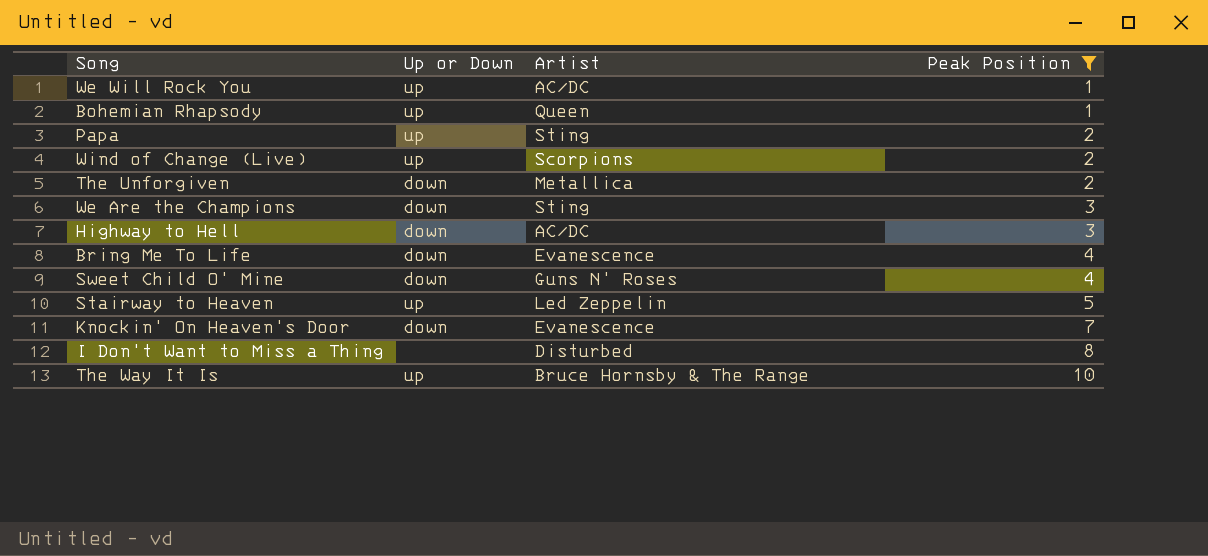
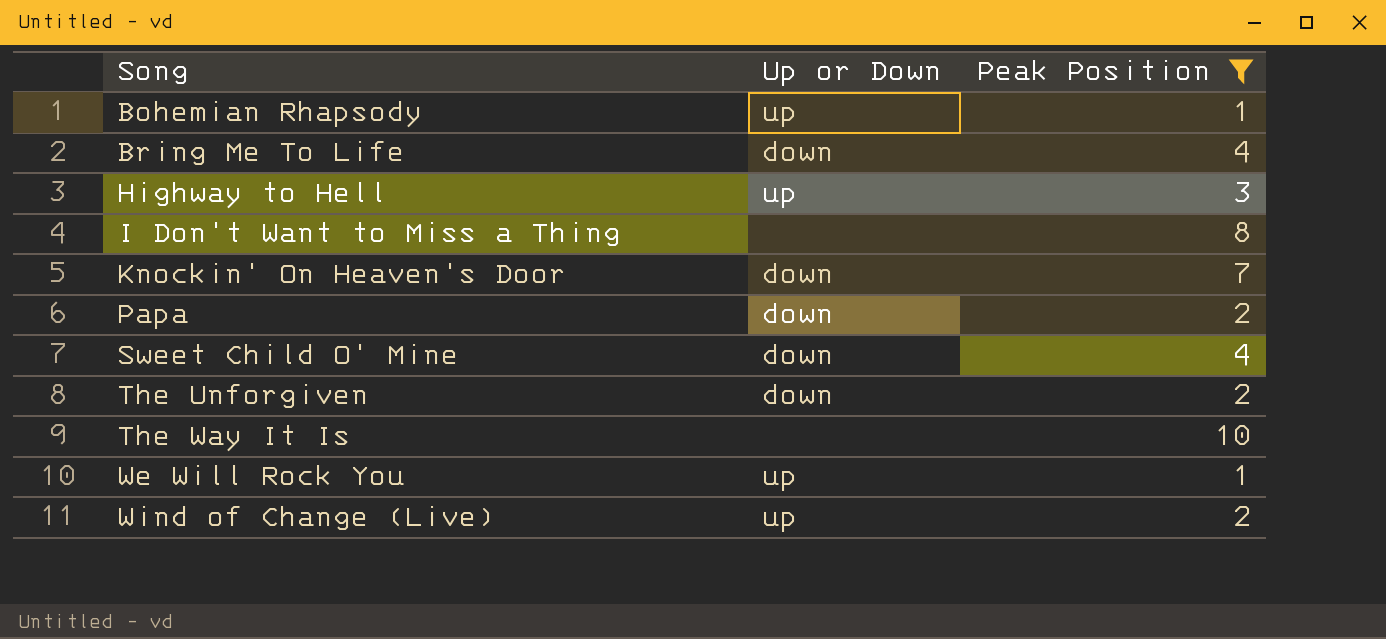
row order: Peak Position ascending -> Song ascending
column Artist | position: 3 -> none
row We Are the Champions: down | Sting | 3 -> none
row Stairway to Heaven: up | Led Zeppelin | 5 -> none
Highway to Hell | Up or Down: down -> up
Papa | Up or Down: up -> down
The Way It Is | Up or Down: up -> none

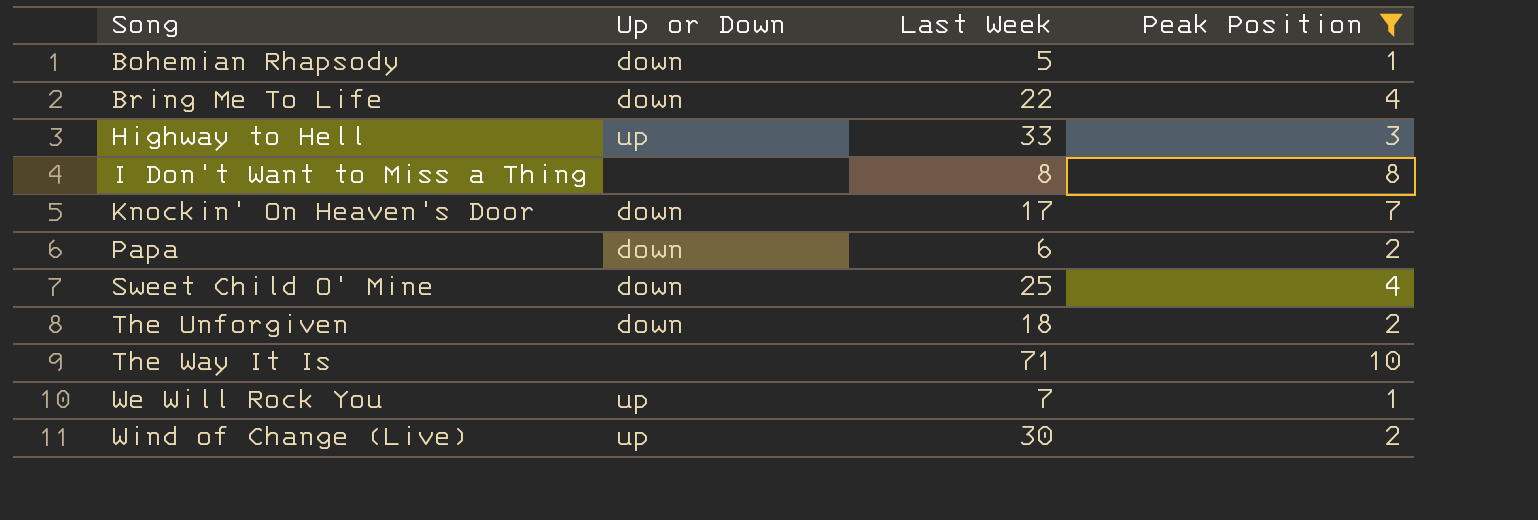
column Last Week | position: none -> 3
Bohemian Rhapsody | Up or Down: up -> down

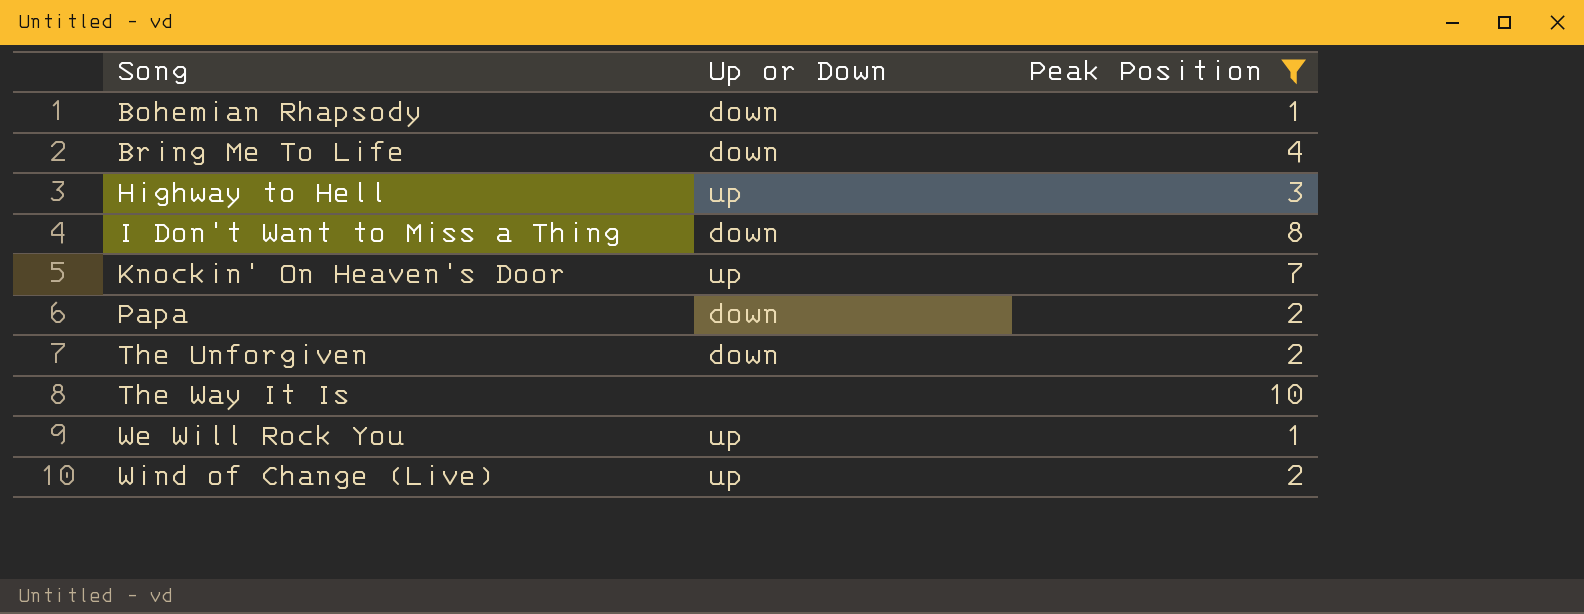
column Last Week | position: 3 -> none
row Sweet Child O' Mine: down | 25 | 4 -> none
I Don't Want to Miss a Thing | Up or Down: none -> down
Knockin' On Heaven's Door | Up or Down: down -> up

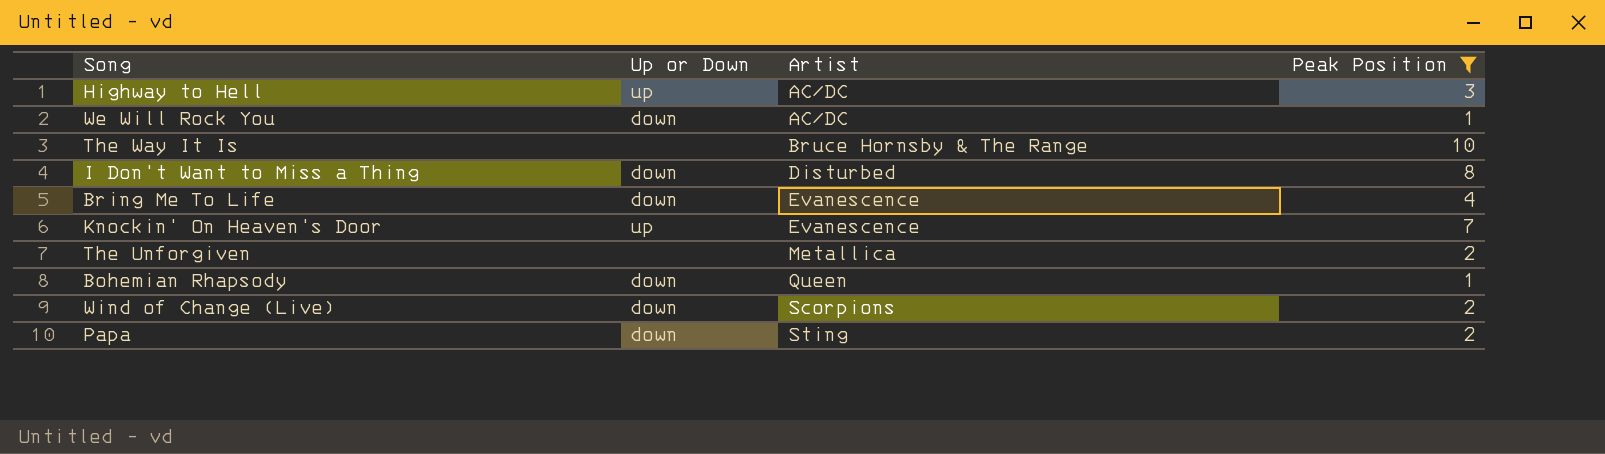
row order: Song ascending -> Artist ascending
column Artist | position: none -> 3
We Will Rock You | Up or Down: up -> down
The Unforgiven | Up or Down: down -> none
Wind of Change (Live) | Up or Down: up -> down

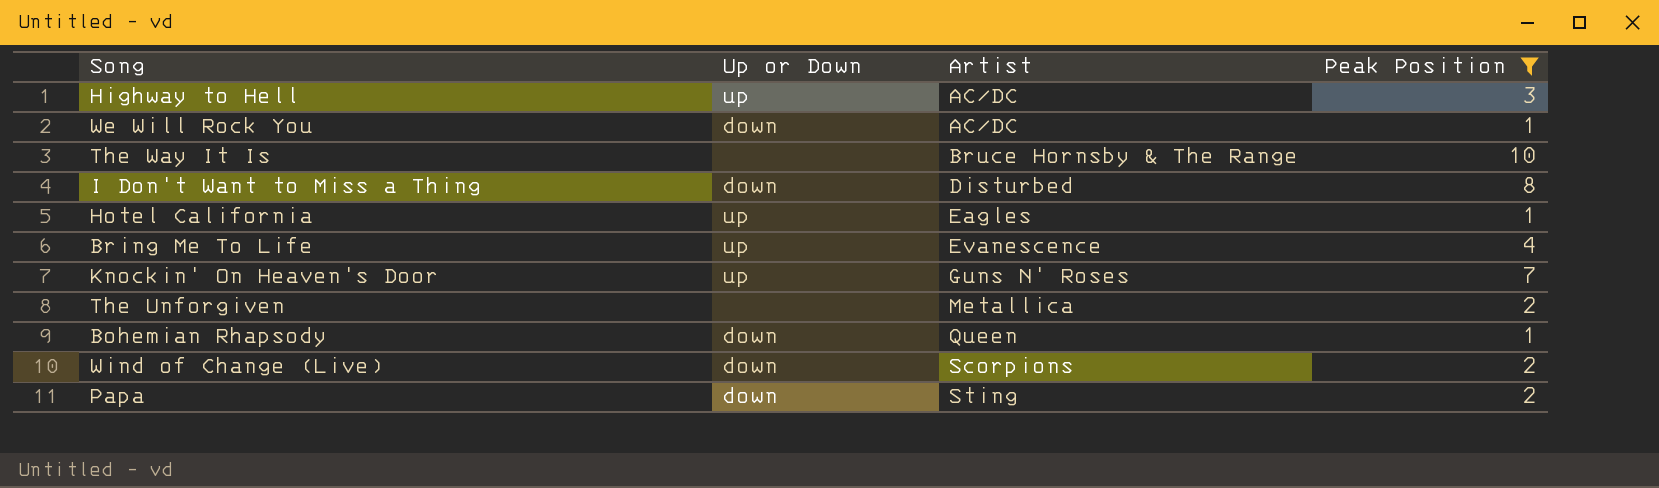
row Hotel California: none -> up | Eagles | 1
Bring Me To Life | Up or Down: down -> up
Knockin' On Heaven's Door | Artist: Evanescence -> Guns N' Roses

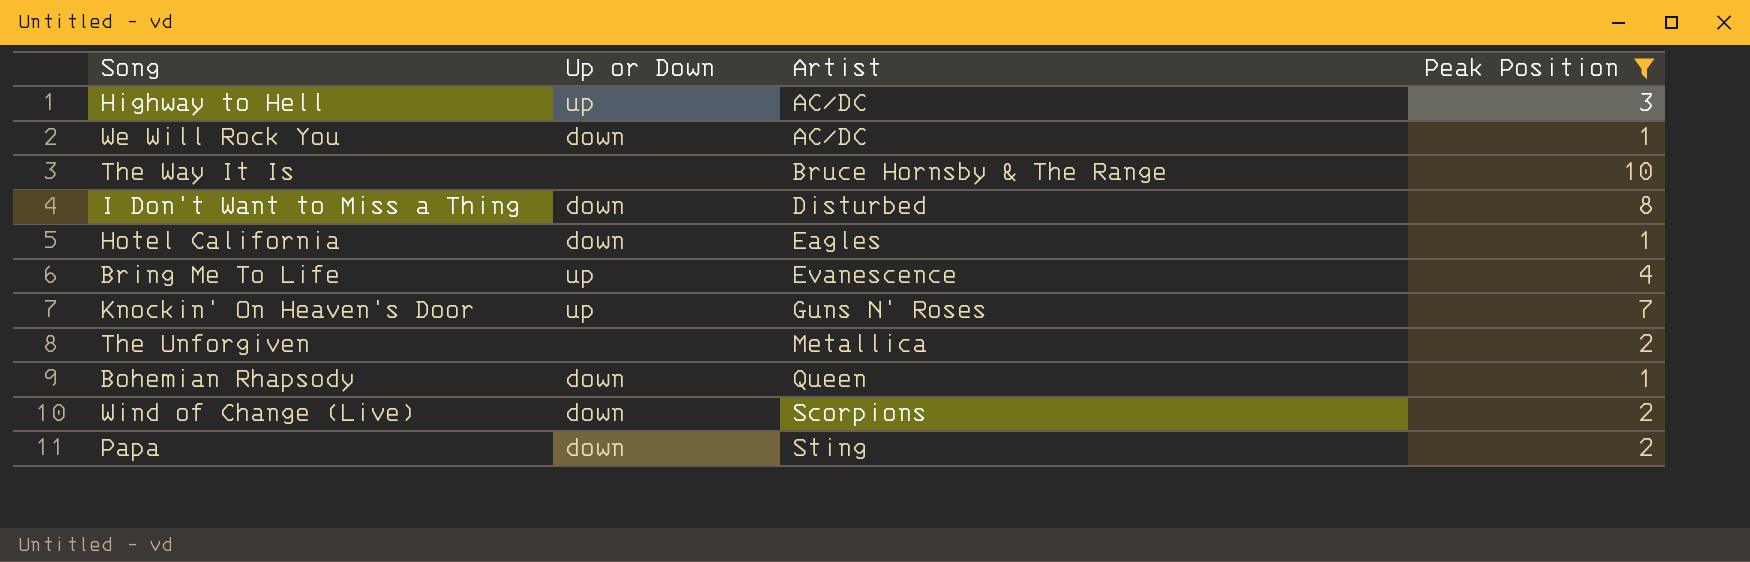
Hotel California | Up or Down: up -> down

